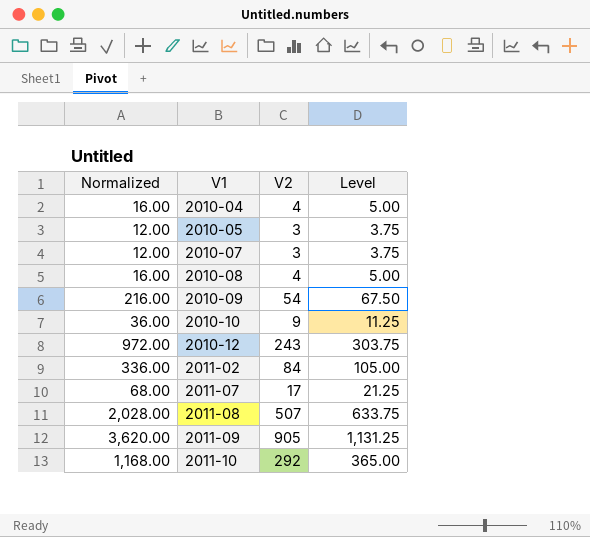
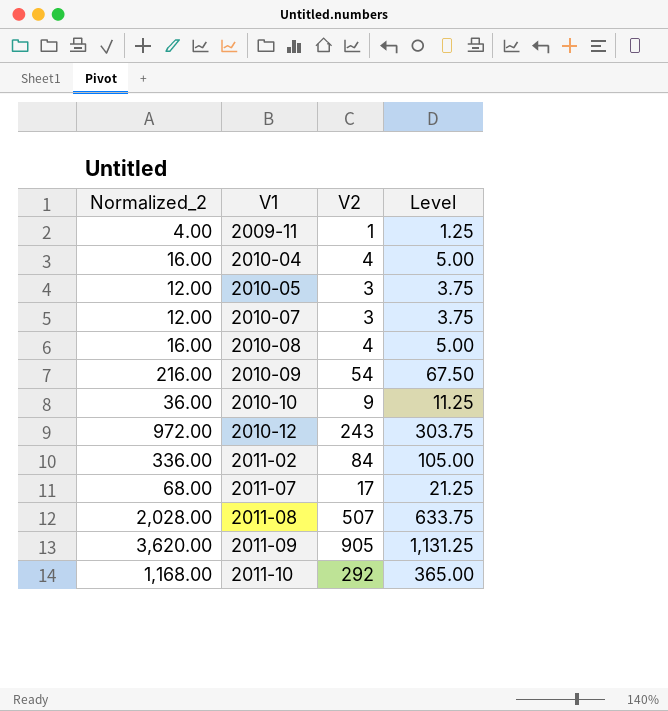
column name: Normalized -> Normalized_2
row 2009-11: none -> 4.00 | 1 | 1.25

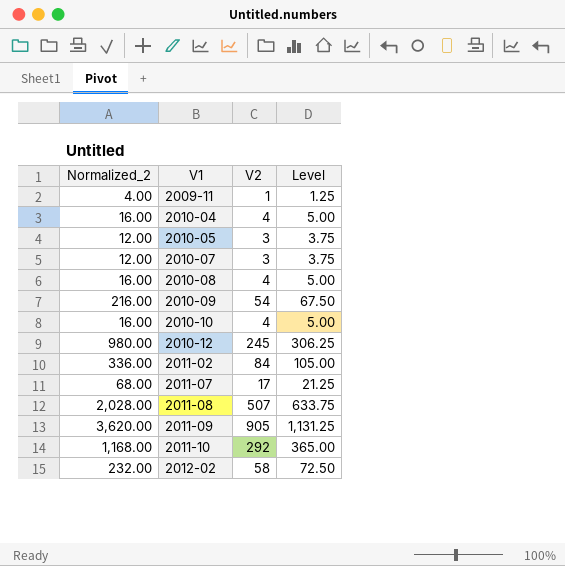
2010-10 | Normalized_2: 36.00 -> 16.00
2010-10 | V2: 9 -> 4
2010-10 | Level: 11.25 -> 5.00
2010-12 | Normalized_2: 972.00 -> 980.00
2010-12 | V2: 243 -> 245
2010-12 | Level: 303.75 -> 306.25
row 2012-02: none -> 232.00 | 58 | 72.50

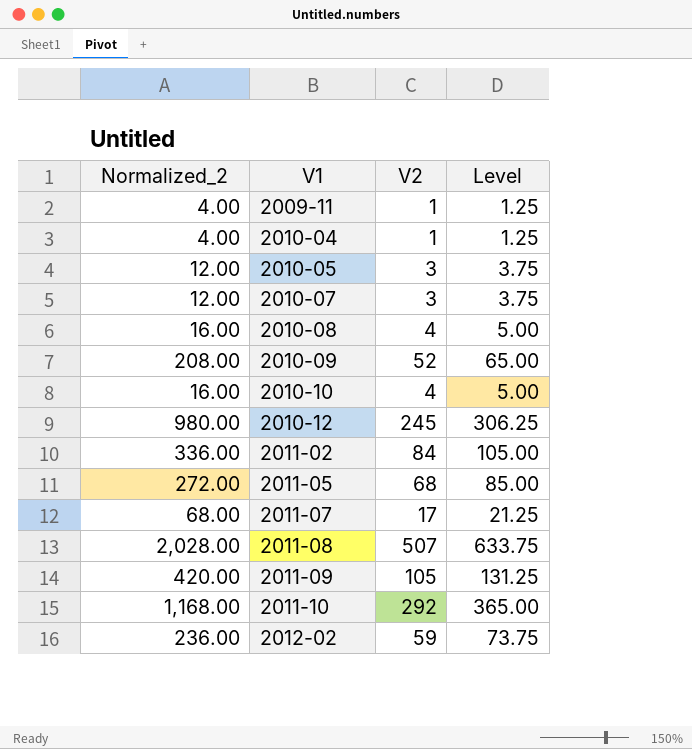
2010-04 | Normalized_2: 16.00 -> 4.00
2010-04 | V2: 4 -> 1
2010-04 | Level: 5.00 -> 1.25
2010-09 | Normalized_2: 216.00 -> 208.00
2010-09 | V2: 54 -> 52
2010-09 | Level: 67.50 -> 65.00
row 2011-05: none -> 272.00 | 68 | 85.00
2011-09 | Normalized_2: 3,620.00 -> 420.00
2011-09 | V2: 905 -> 105
2011-09 | Level: 1,131.25 -> 131.25
2012-02 | Normalized_2: 232.00 -> 236.00
2012-02 | V2: 58 -> 59
2012-02 | Level: 72.50 -> 73.75

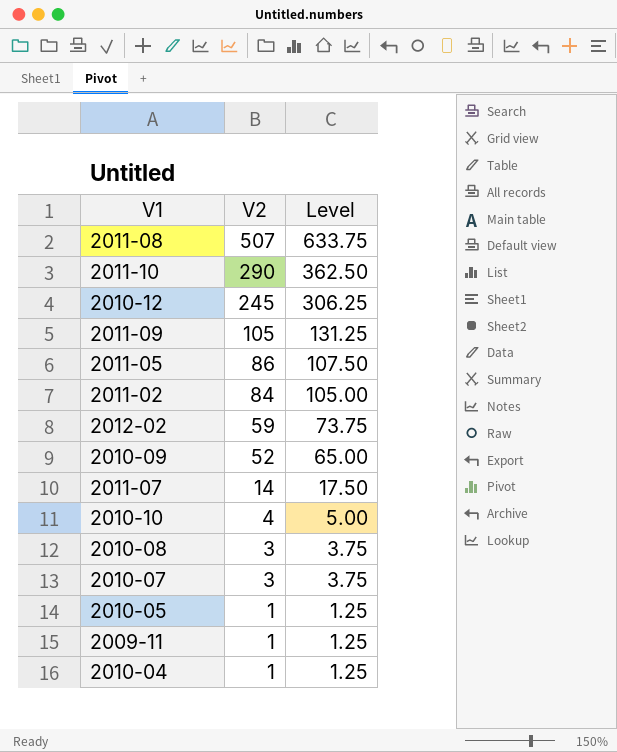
row order: V1 ascending -> V2 descending
column Normalized_2 | formula: [V2] * 4 -> none
2011-10 | V2: 292 -> 290
2011-10 | Level: 365.00 -> 362.50
2011-05 | V2: 68 -> 86
2011-05 | Level: 85.00 -> 107.50
2011-07 | V2: 17 -> 14
2011-07 | Level: 21.25 -> 17.50
2010-08 | V2: 4 -> 3
2010-08 | Level: 5.00 -> 3.75
2010-05 | V2: 3 -> 1
2010-05 | Level: 3.75 -> 1.25

